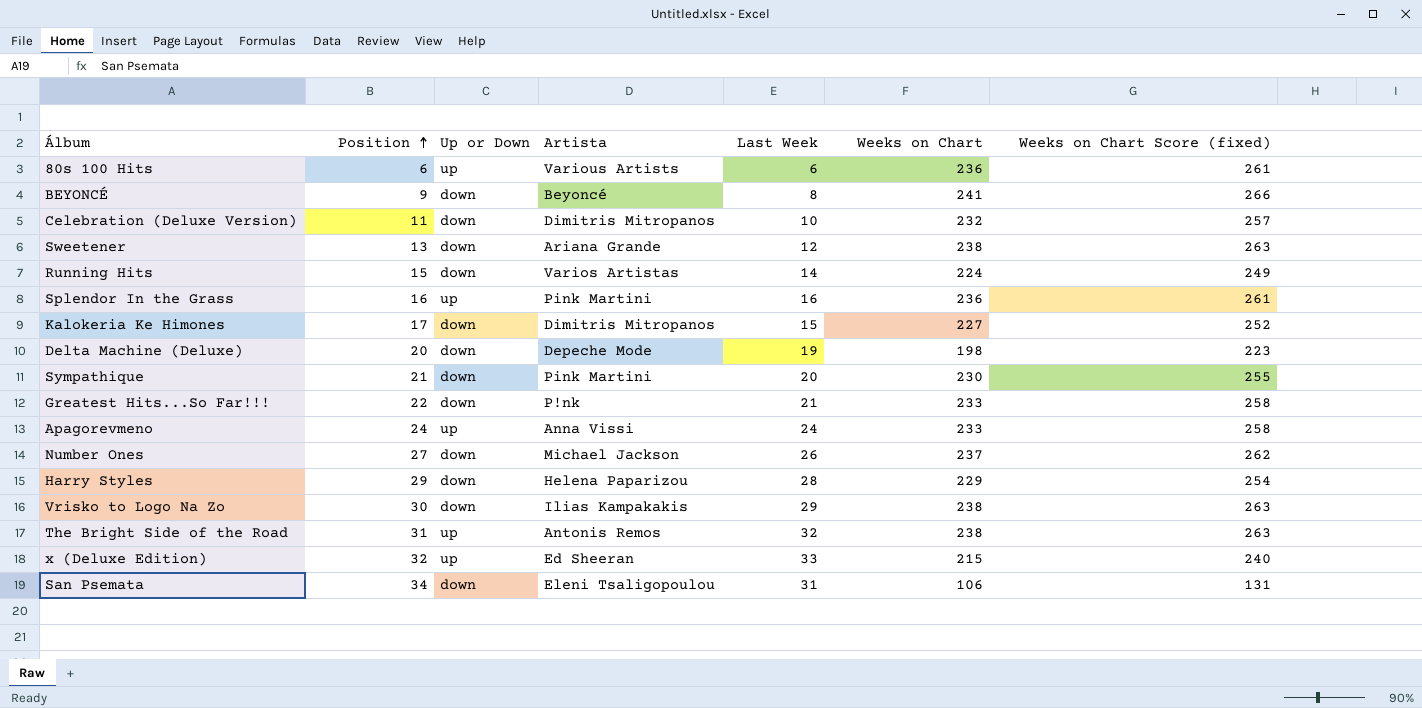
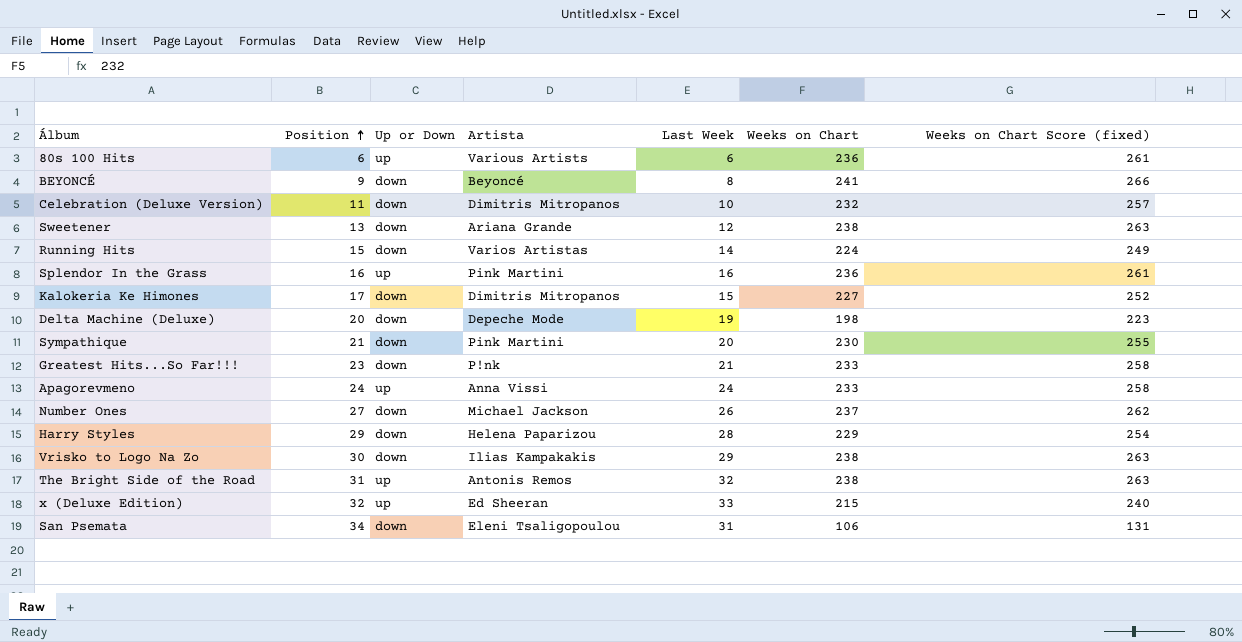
Greatest Hits...So Far!!! | Position: 22 -> 23

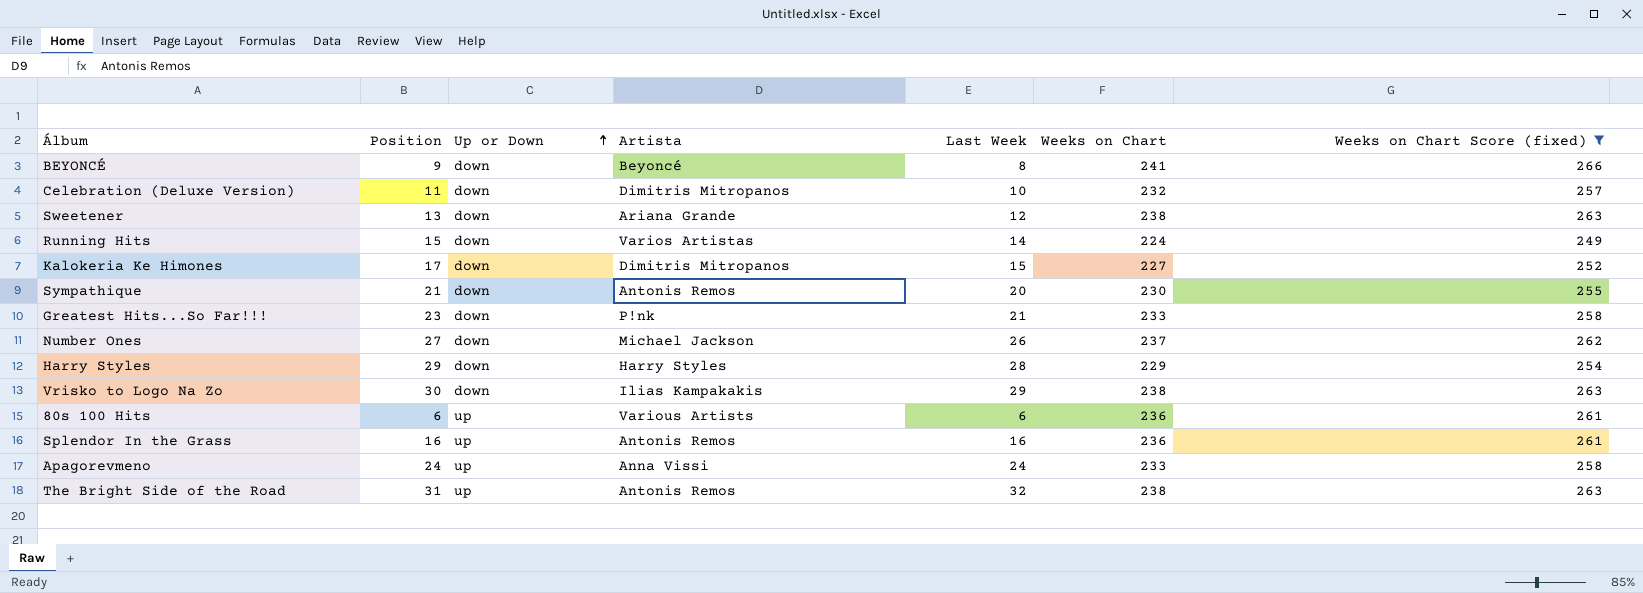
filter: none -> Weeks on Chart Score (fixed) >= 249
row order: Position ascending -> Up or Down ascending
Sympathique | Artista: Pink Martini -> Antonis Remos
Harry Styles | Artista: Helena Paparizou -> Harry Styles
Splendor In the Grass | Artista: Pink Martini -> Antonis Remos

